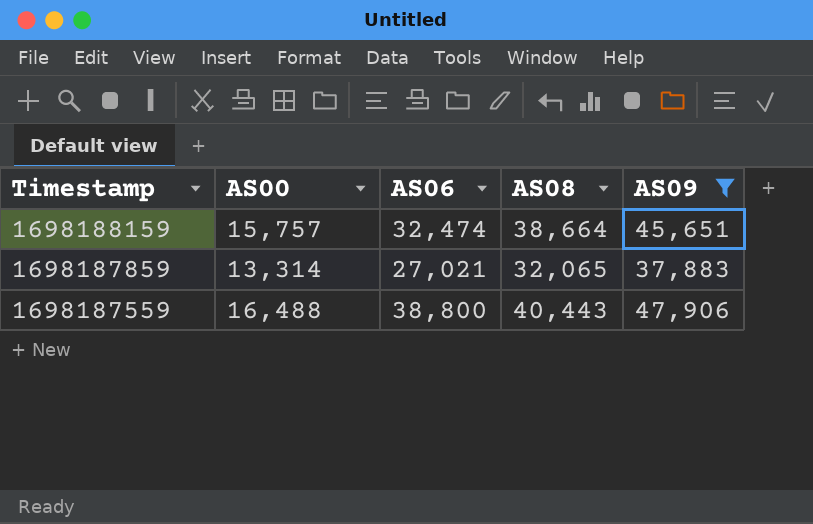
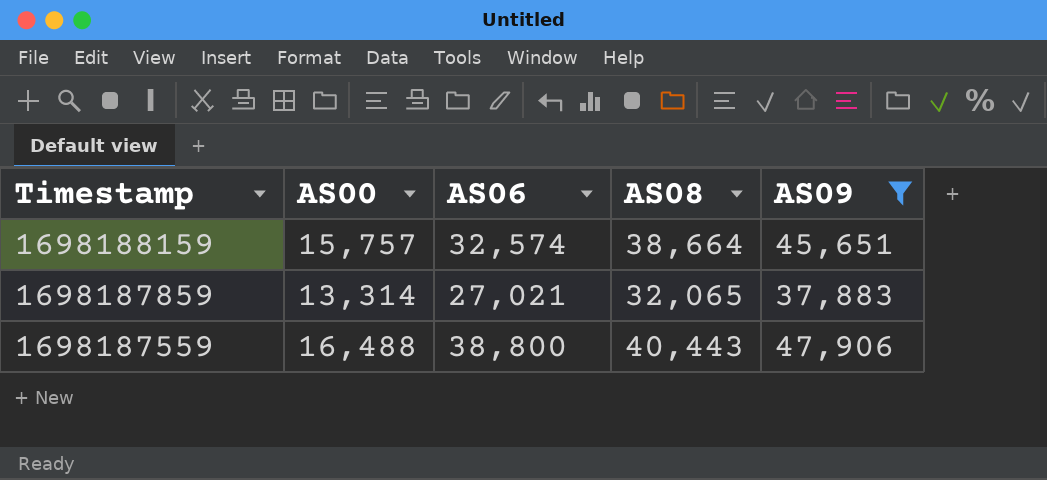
1698188159 | AS06: 32,474 -> 32,574

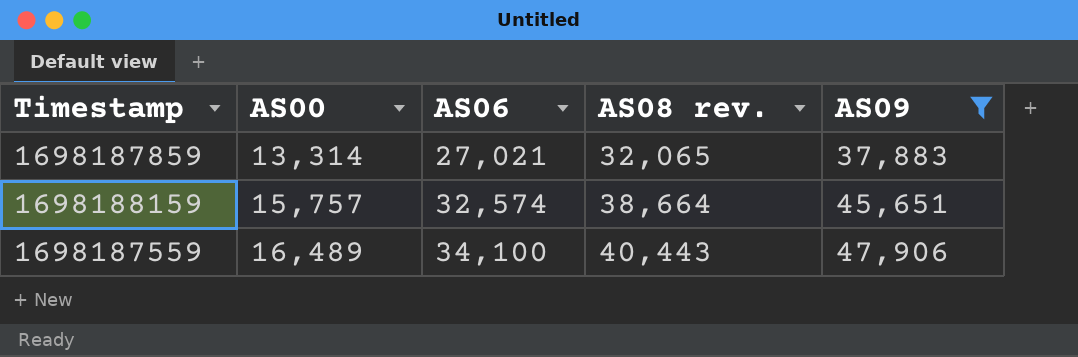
row order: Timestamp descending -> AS00 ascending
column name: AS08 -> AS08 rev.
1698187559 | AS00: 16,488 -> 16,489
1698187559 | AS06: 38,800 -> 34,100

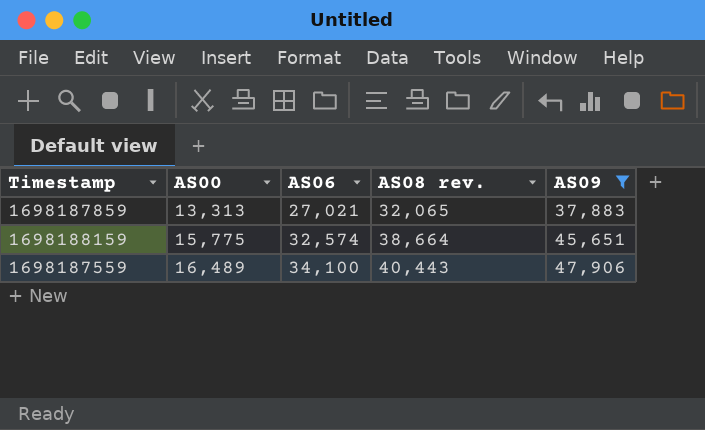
1698187859 | AS00: 13,314 -> 13,313
1698188159 | AS00: 15,757 -> 15,775

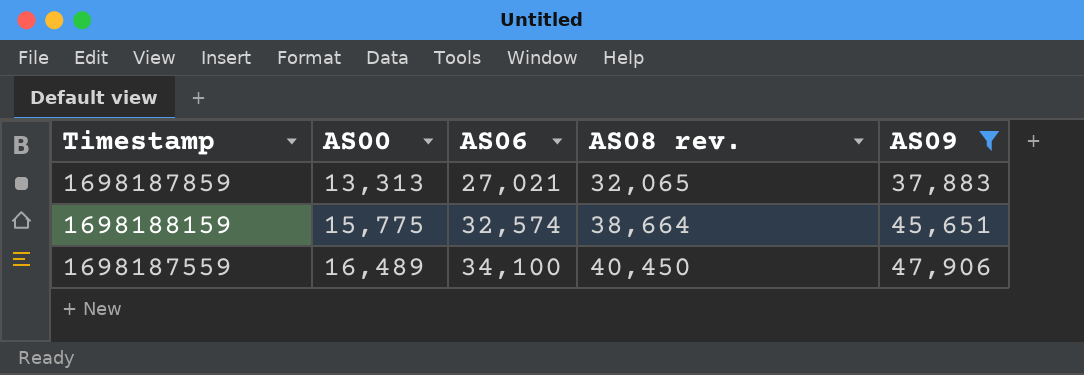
1698187559 | AS08 rev.: 40,443 -> 40,450

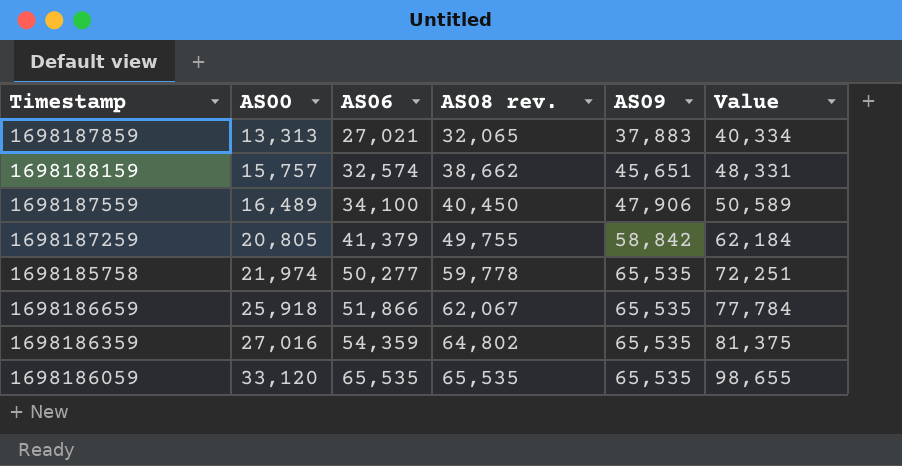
filter: AS09 <= 47,906 -> none
column Value | formula: none -> [AS00] + [AS06]
1698188159 | AS00: 15,775 -> 15,757
1698188159 | AS08 rev.: 38,664 -> 38,662

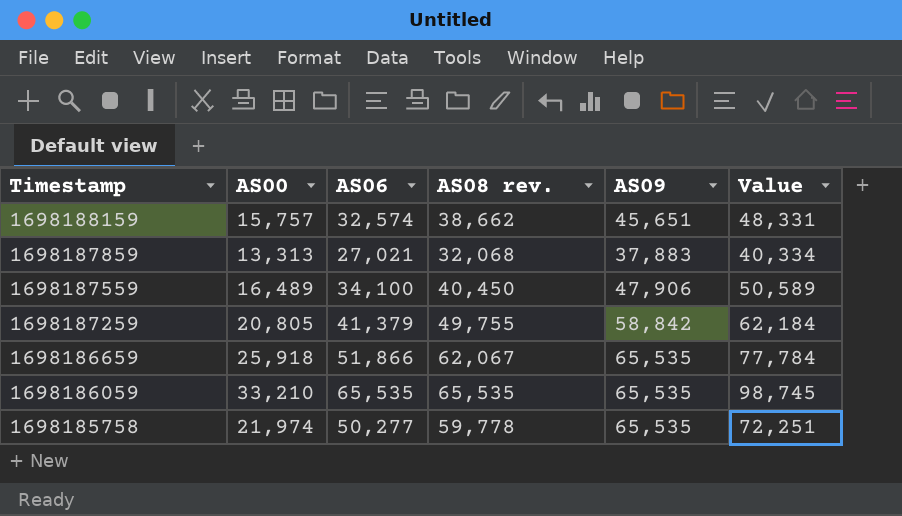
row order: AS00 ascending -> Timestamp descending
row 1698186359: 27,016 | 54,359 | 64,802 | 65,535 | 81,375 -> none
1698187859 | AS08 rev.: 32,065 -> 32,068
1698186059 | AS00: 33,120 -> 33,210
1698186059 | Value: 98,655 -> 98,745

